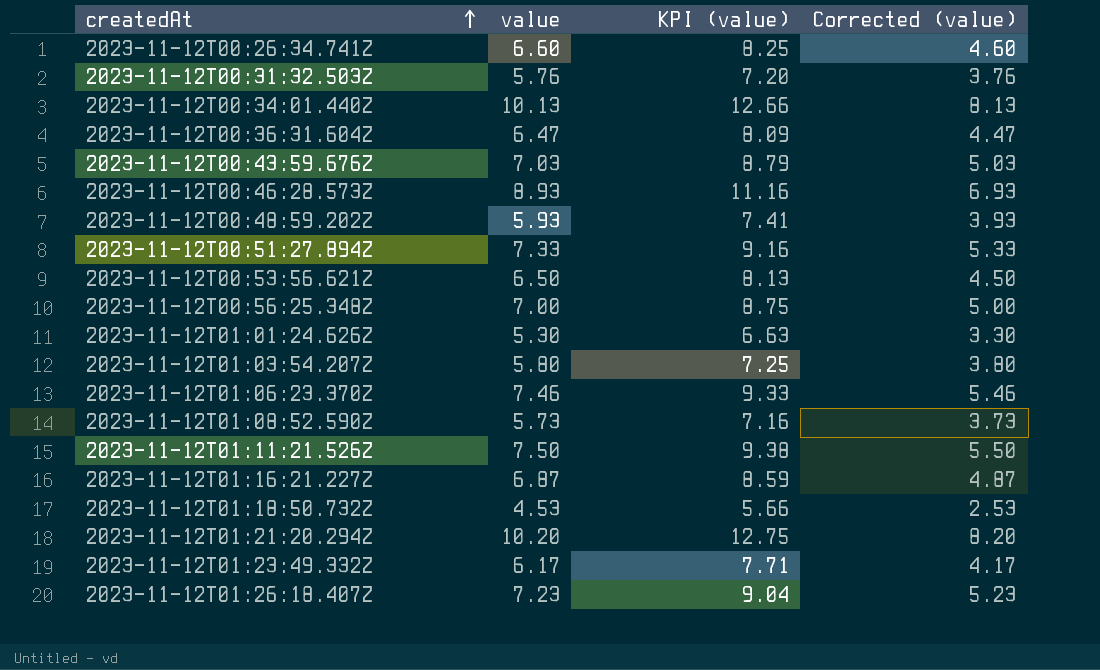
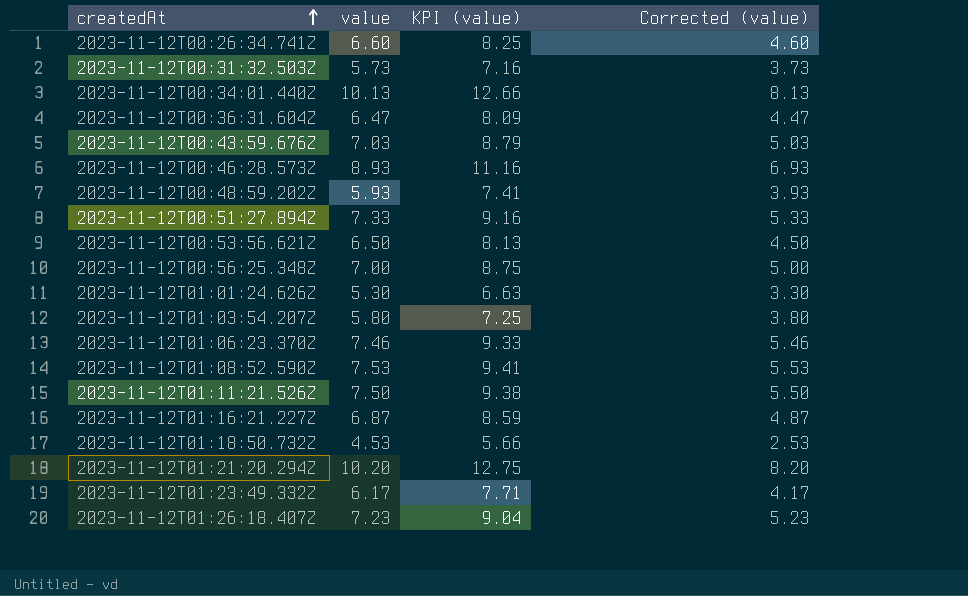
2023-11-12T00:31:32.503Z | value: 5.76 -> 5.73
2023-11-12T00:31:32.503Z | KPI (value): 7.20 -> 7.16
2023-11-12T00:31:32.503Z | Corrected (value): 3.76 -> 3.73
2023-11-12T01:08:52.590Z | value: 5.73 -> 7.53
2023-11-12T01:08:52.590Z | KPI (value): 7.16 -> 9.41
2023-11-12T01:08:52.590Z | Corrected (value): 3.73 -> 5.53

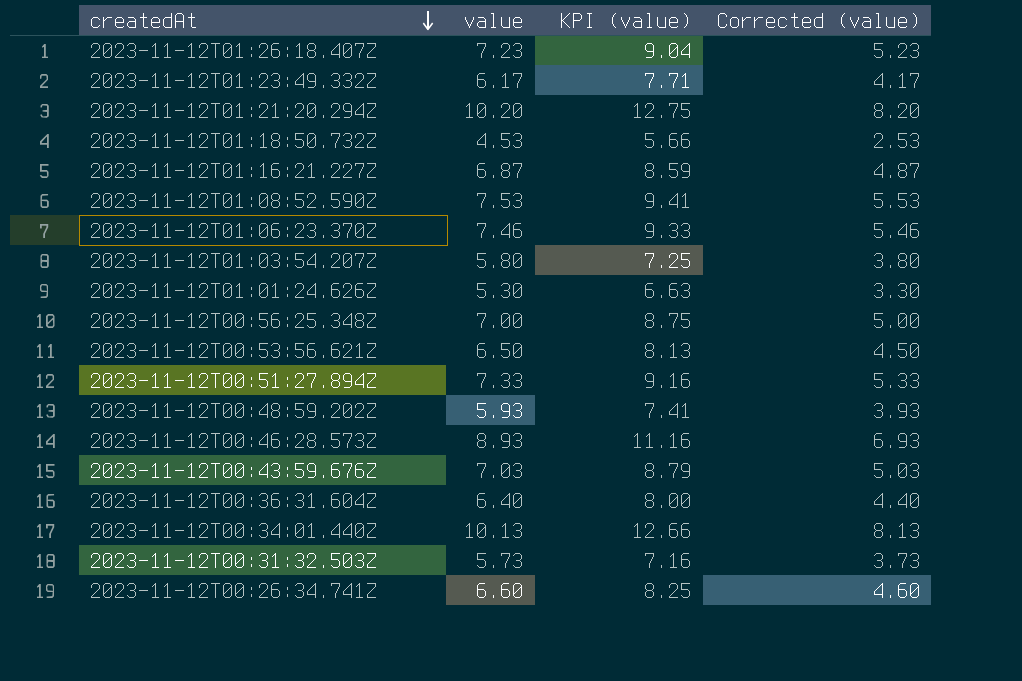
row order: createdAt ascending -> createdAt descending
row 2023-11-12T01:11:21.526Z: 7.50 | 9.38 | 5.50 -> none
2023-11-12T00:36:31.604Z | value: 6.47 -> 6.40
2023-11-12T00:36:31.604Z | KPI (value): 8.09 -> 8.00
2023-11-12T00:36:31.604Z | Corrected (value): 4.47 -> 4.40

